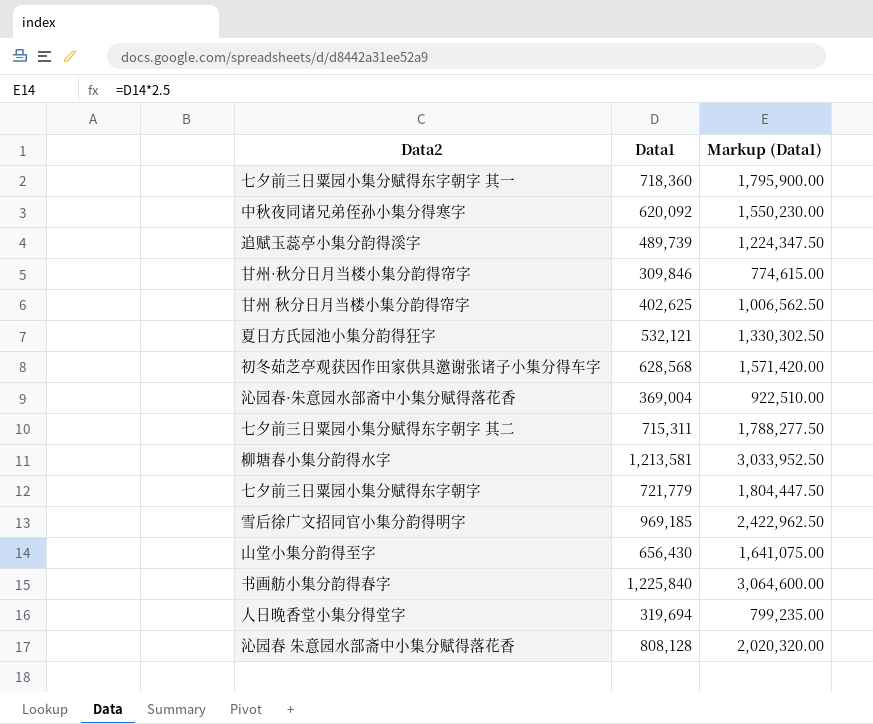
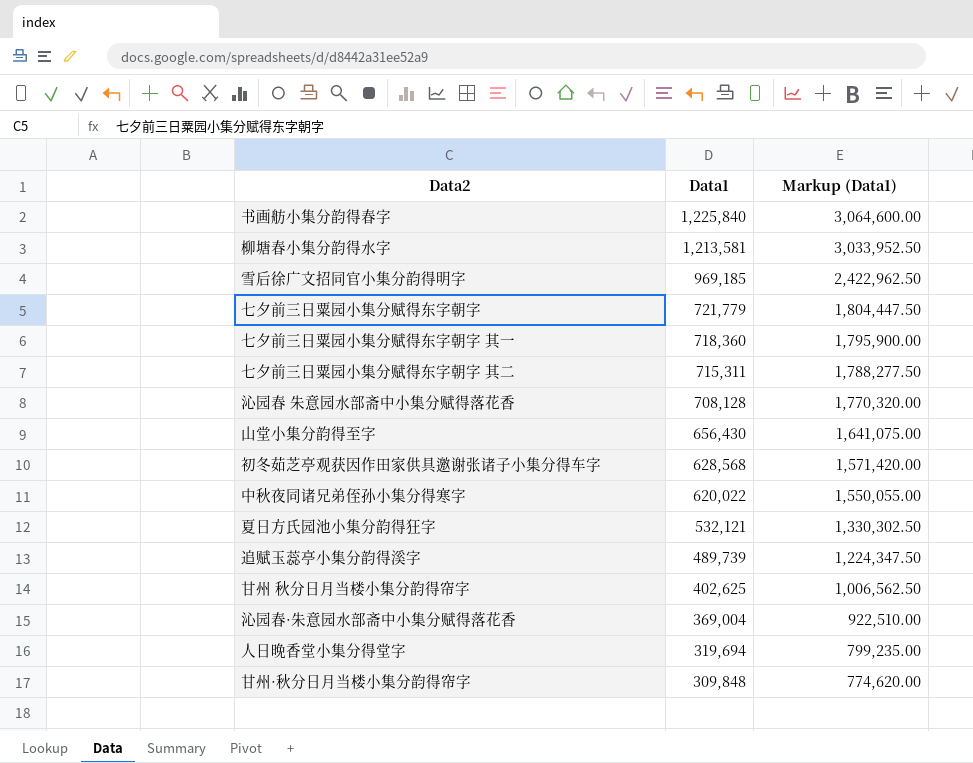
row order: none -> Data1 descending
沁园春 朱意园水部斋中小集分赋得落花香 | Data1: 808,128 -> 708,128
沁园春 朱意园水部斋中小集分赋得落花香 | Markup (Data1): 2,020,320.00 -> 1,770,320.00
中秋夜同诸兄弟侄孙小集分得寒字 | Data1: 620,092 -> 620,022
中秋夜同诸兄弟侄孙小集分得寒字 | Markup (Data1): 1,550,230.00 -> 1,550,055.00
甘州·秋分日月当楼小集分韵得帘字 | Data1: 309,846 -> 309,848
甘州·秋分日月当楼小集分韵得帘字 | Markup (Data1): 774,615.00 -> 774,620.00

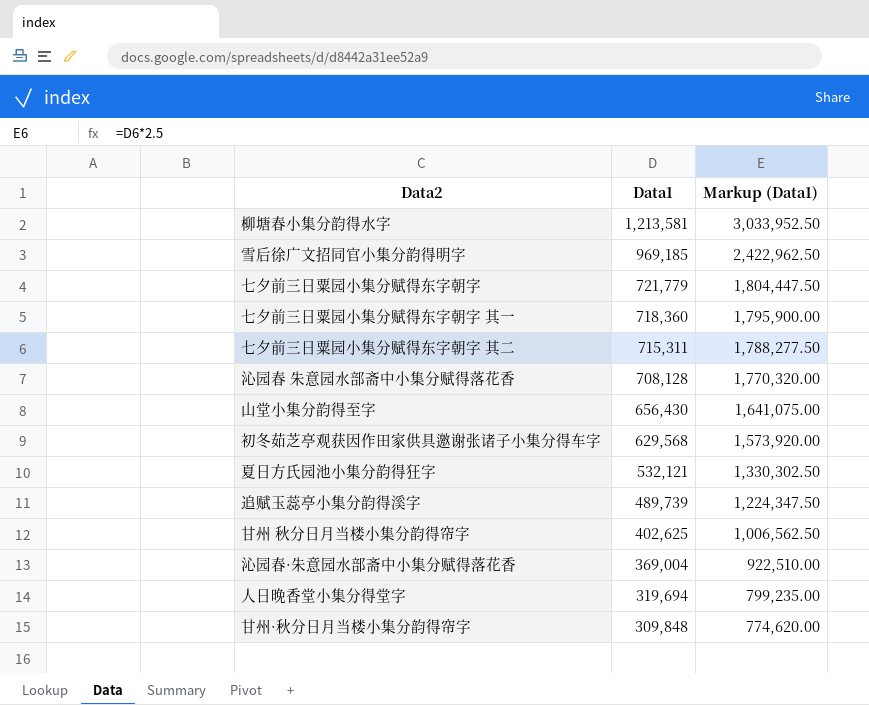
row 书画舫小集分韵得春字: 1,225,840 | 3,064,600.00 -> none
row 中秋夜同诸兄弟侄孙小集分得寒字: 620,022 | 1,550,055.00 -> none
初冬茹芝亭观获因作田家供具邀谢张诸子小集分得车字 | Data1: 628,568 -> 629,568
初冬茹芝亭观获因作田家供具邀谢张诸子小集分得车字 | Markup (Data1): 1,571,420.00 -> 1,573,920.00

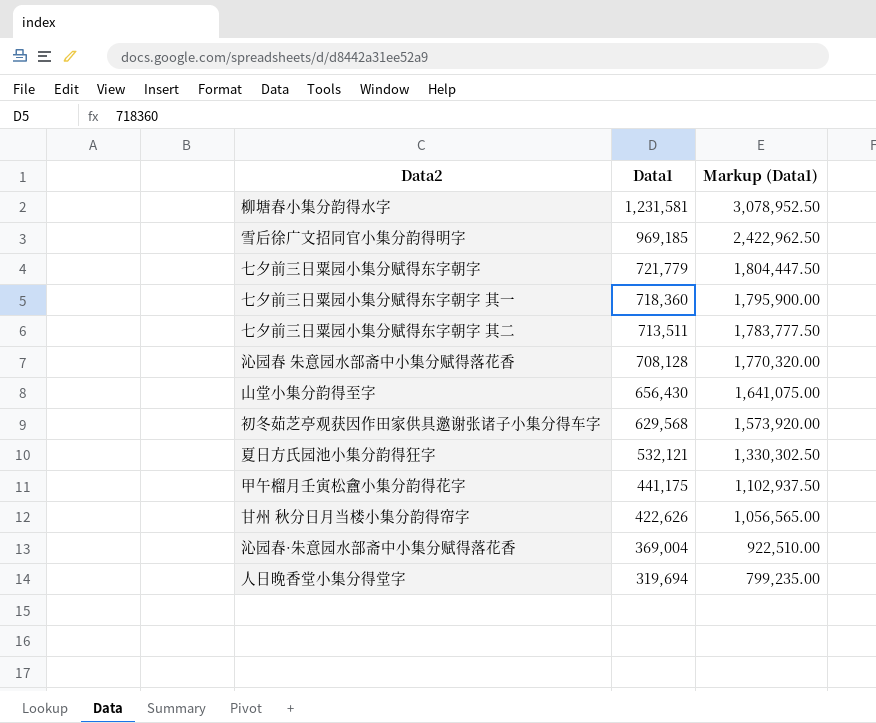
row 追赋玉蕊亭小集分韵得溪字: 489,739 | 1,224,347.50 -> none
row 甘州·秋分日月当楼小集分韵得帘字: 309,848 | 774,620.00 -> none
柳塘春小集分韵得水字 | Data1: 1,213,581 -> 1,231,581
柳塘春小集分韵得水字 | Markup (Data1): 3,033,952.50 -> 3,078,952.50
七夕前三日粟园小集分赋得东字朝字 其二 | Data1: 715,311 -> 713,511
七夕前三日粟园小集分赋得东字朝字 其二 | Markup (Data1): 1,788,277.50 -> 1,783,777.50
row 甲午榴月壬寅松盦小集分韵得花字: none -> 441,175 | 1,102,937.50
甘州 秋分日月当楼小集分韵得帘字 | Data1: 402,625 -> 422,626
甘州 秋分日月当楼小集分韵得帘字 | Markup (Data1): 1,006,562.50 -> 1,056,565.00

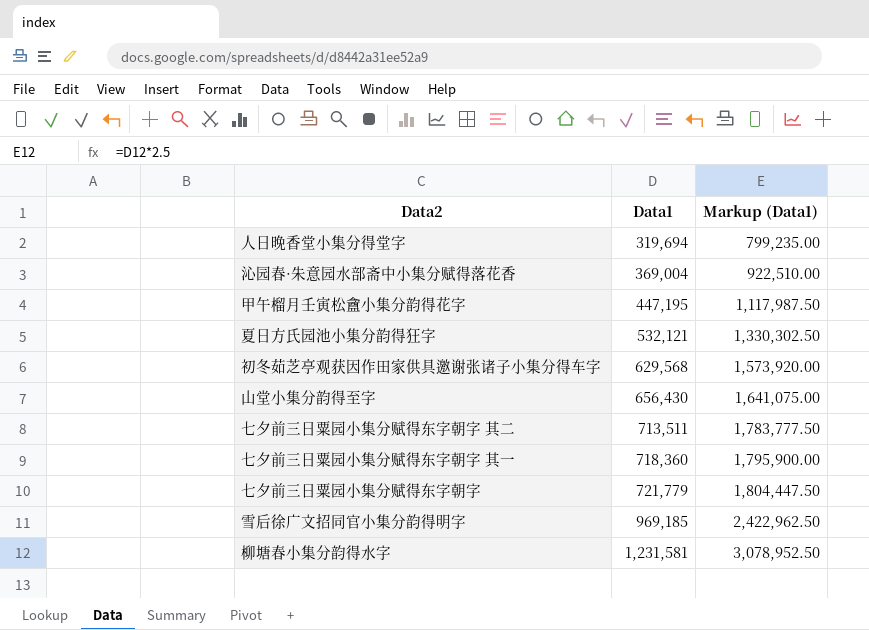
row order: Data1 descending -> Data1 ascending
row 沁园春 朱意园水部斋中小集分赋得落花香: 708,128 | 1,770,320.00 -> none
row 甘州 秋分日月当楼小集分韵得帘字: 422,626 | 1,056,565.00 -> none
甲午榴月壬寅松盦小集分韵得花字 | Data1: 441,175 -> 447,195
甲午榴月壬寅松盦小集分韵得花字 | Markup (Data1): 1,102,937.50 -> 1,117,987.50

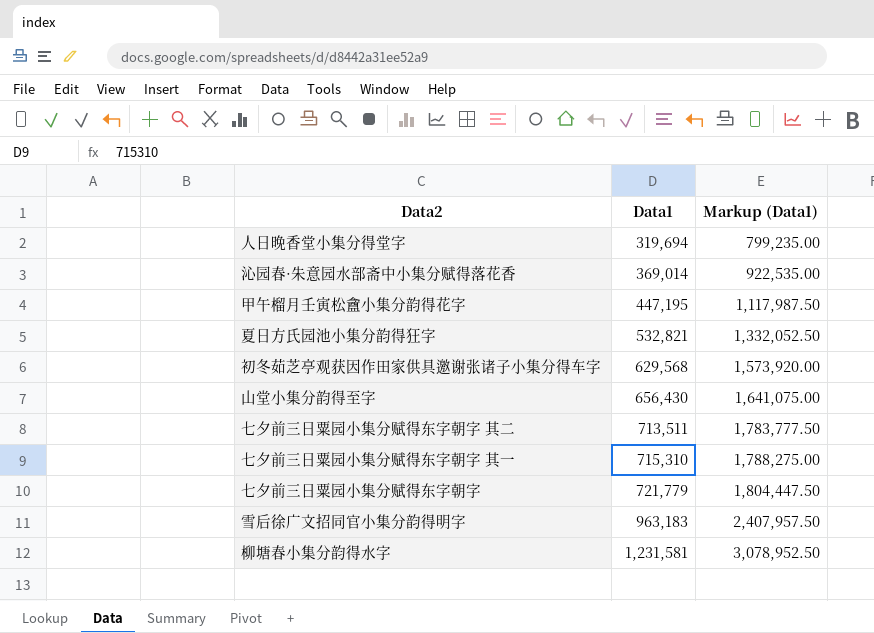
沁园春·朱意园水部斋中小集分赋得落花香 | Data1: 369,004 -> 369,014
沁园春·朱意园水部斋中小集分赋得落花香 | Markup (Data1): 922,510.00 -> 922,535.00
夏日方氏园池小集分韵得狂字 | Data1: 532,121 -> 532,821
夏日方氏园池小集分韵得狂字 | Markup (Data1): 1,330,302.50 -> 1,332,052.50
七夕前三日粟园小集分赋得东字朝字 其一 | Data1: 718,360 -> 715,310
七夕前三日粟园小集分赋得东字朝字 其一 | Markup (Data1): 1,795,900.00 -> 1,788,275.00
雪后徐广文招同官小集分韵得明字 | Data1: 969,185 -> 963,183
雪后徐广文招同官小集分韵得明字 | Markup (Data1): 2,422,962.50 -> 2,407,957.50

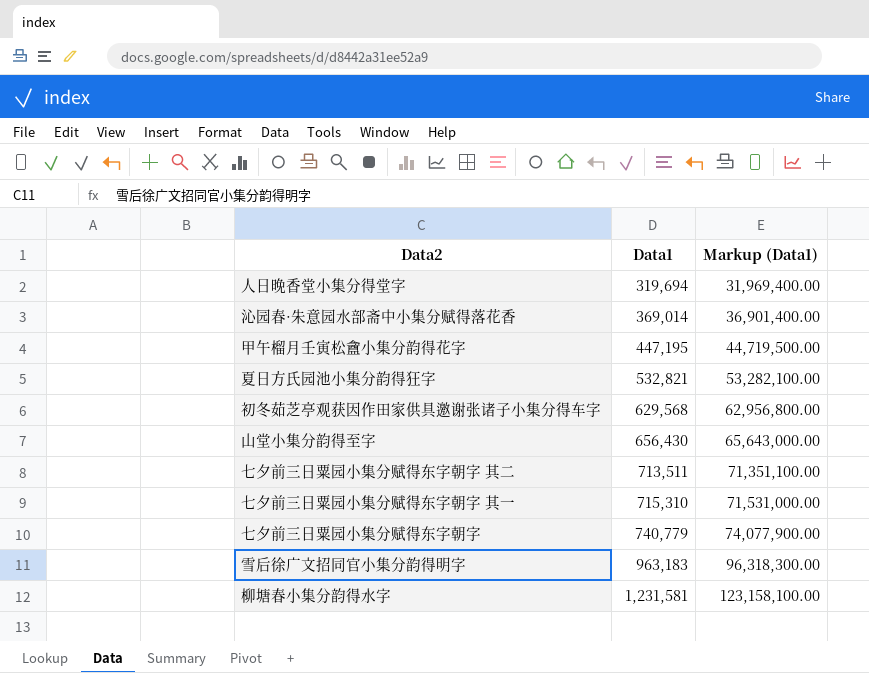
column Markup (Data1) | formula: [Data1] * 2.5 -> [Data1] * 100
七夕前三日粟园小集分赋得东字朝字 | Data1: 721,779 -> 740,779

